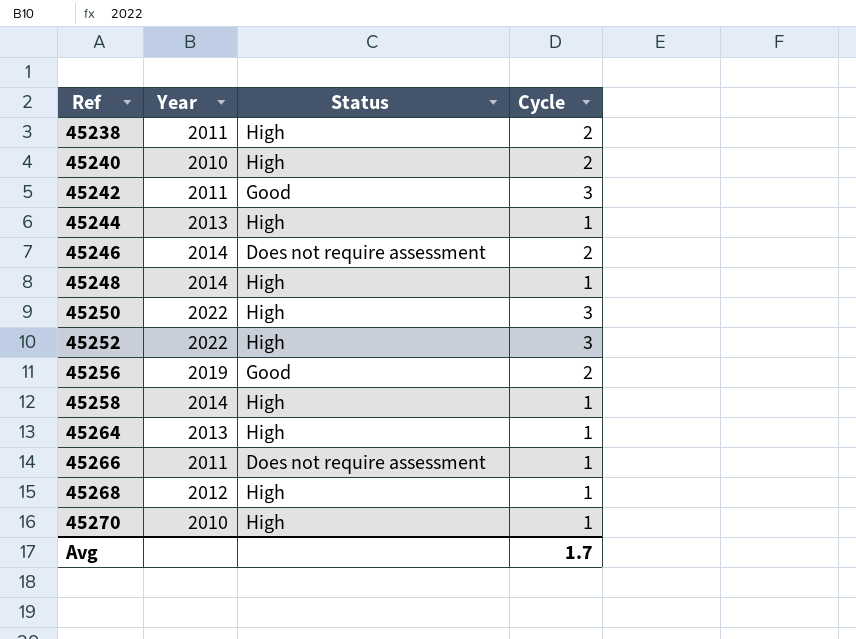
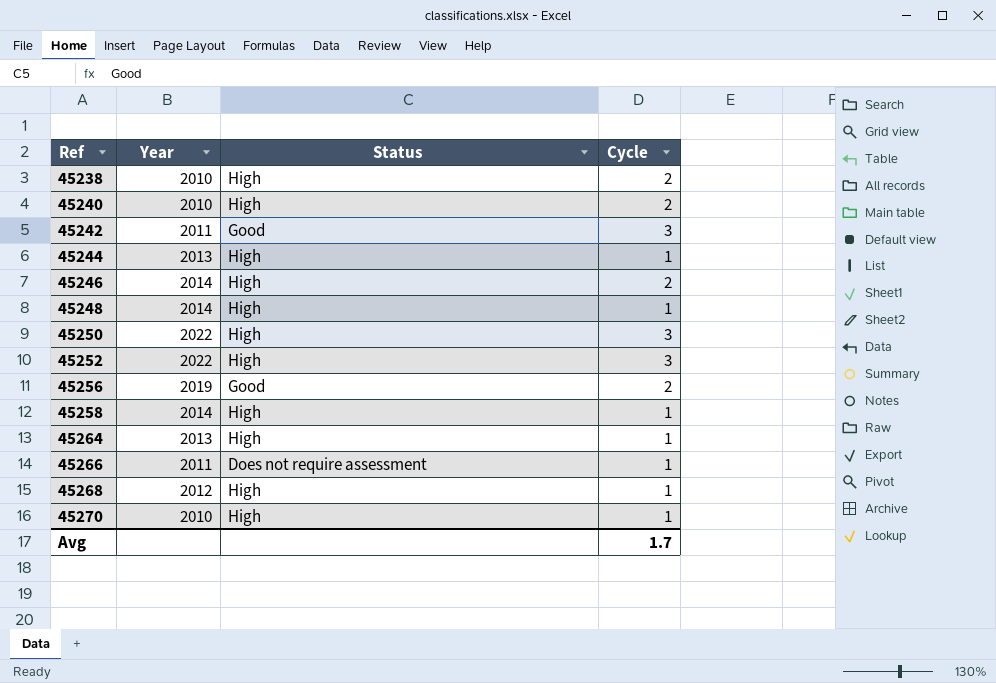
45238 | Year: 2011 -> 2010
45246 | Status: Does not require assessment -> High

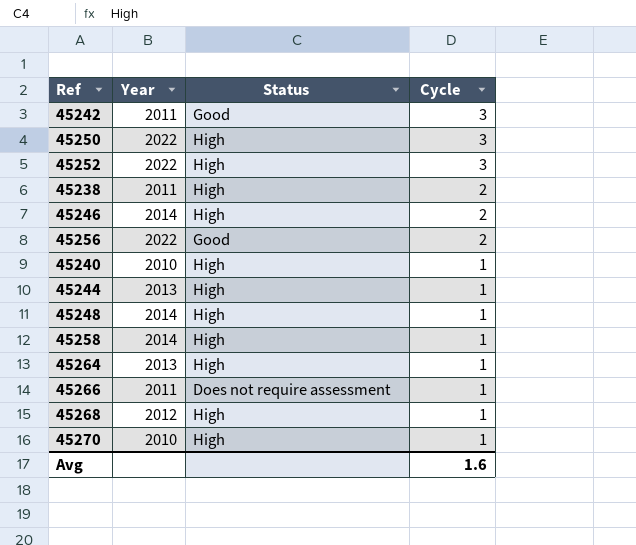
row order: Ref ascending -> Cycle descending
45238 | Year: 2010 -> 2011
45256 | Year: 2019 -> 2022
45240 | Cycle: 2 -> 1
Avg | Cycle: 1.7 -> 1.6

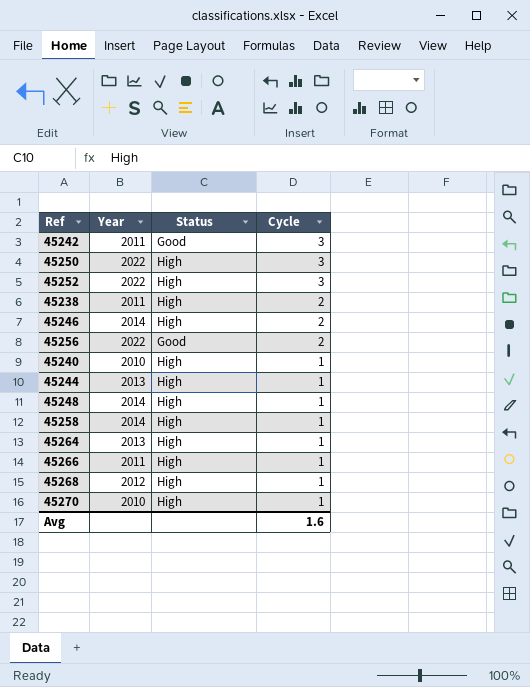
45266 | Status: Does not require assessment -> High

